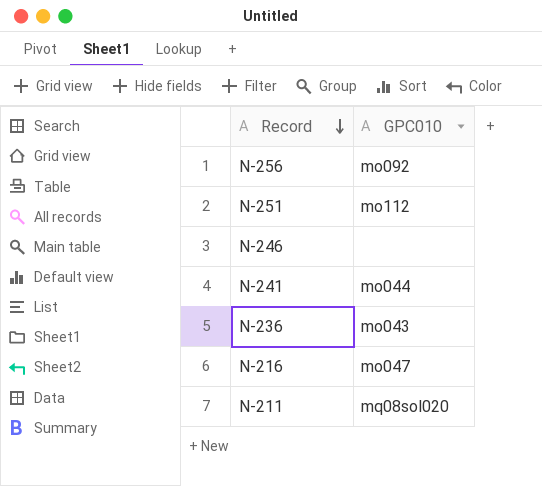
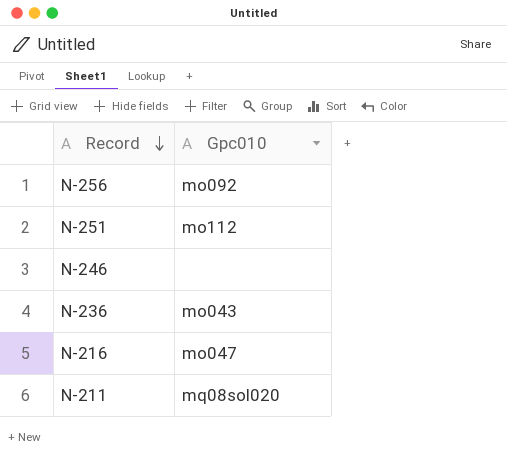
column name: GPC010 -> Gpc010
row N-241: mo044 -> none

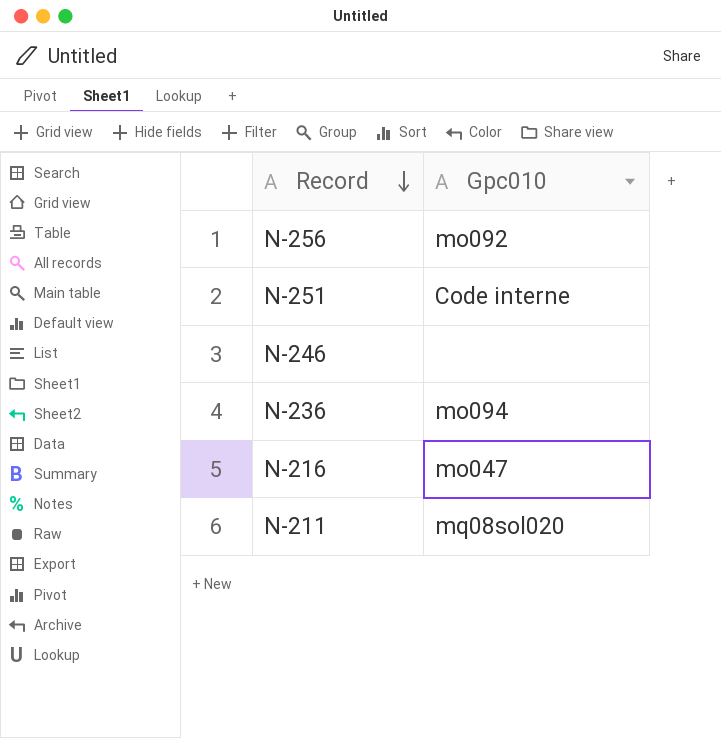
N-251 | Gpc010: mo112 -> Code interne
N-236 | Gpc010: mo043 -> mo094

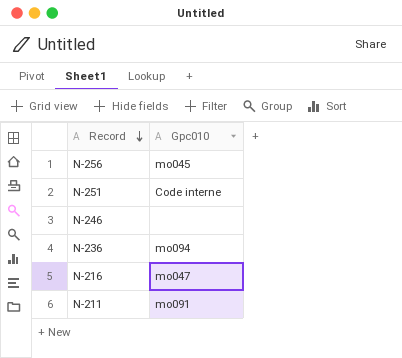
N-256 | Gpc010: mo092 -> mo045
N-211 | Gpc010: mq08sol020 -> mo091

